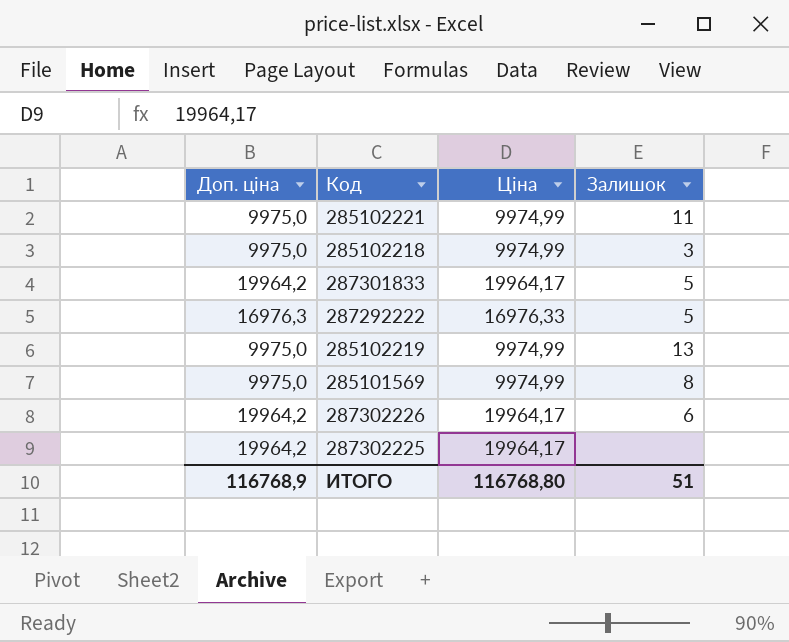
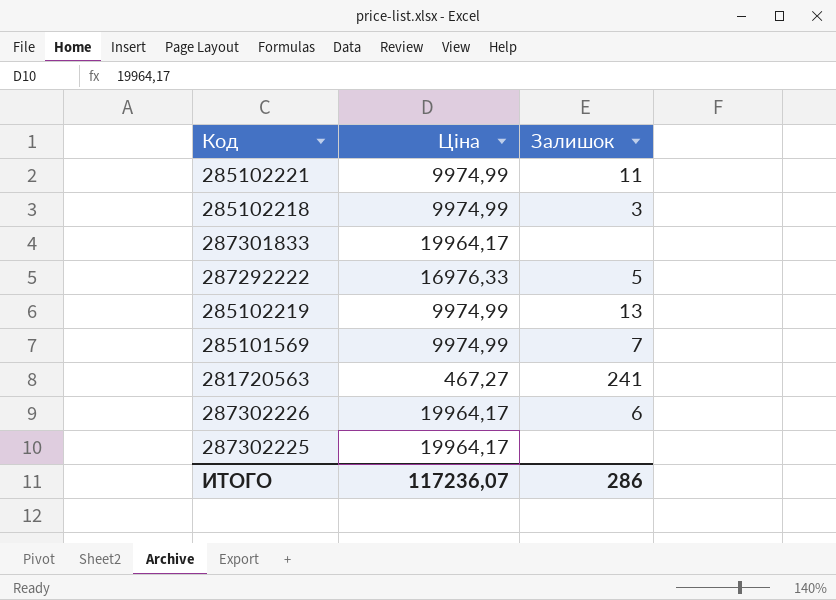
column Доп. ціна | position: 1 -> none
287301833 | Залишок: 5 -> none
285101569 | Залишок: 8 -> 7
row 281720563: none -> 467,27 | 241
ИТОГО | Ціна: 116768,80 -> 117236,07
ИТОГО | Залишок: 51 -> 286

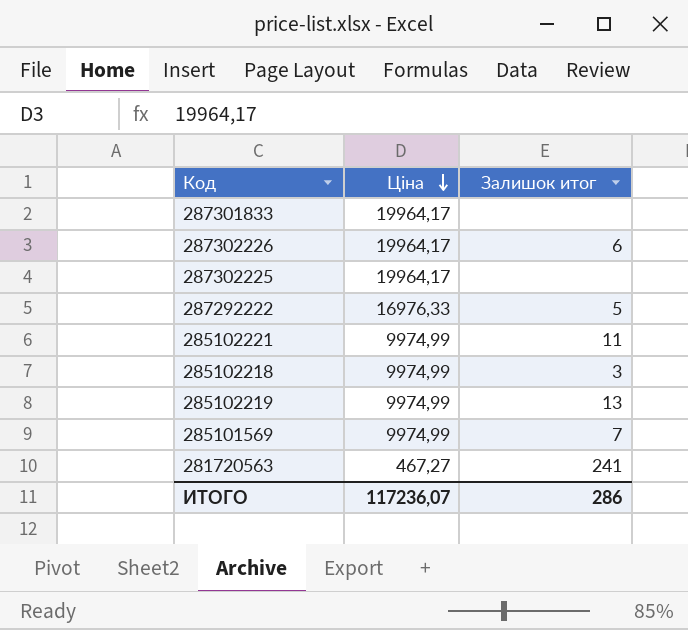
row order: none -> Ціна descending
column name: Залишок -> Залишок итог

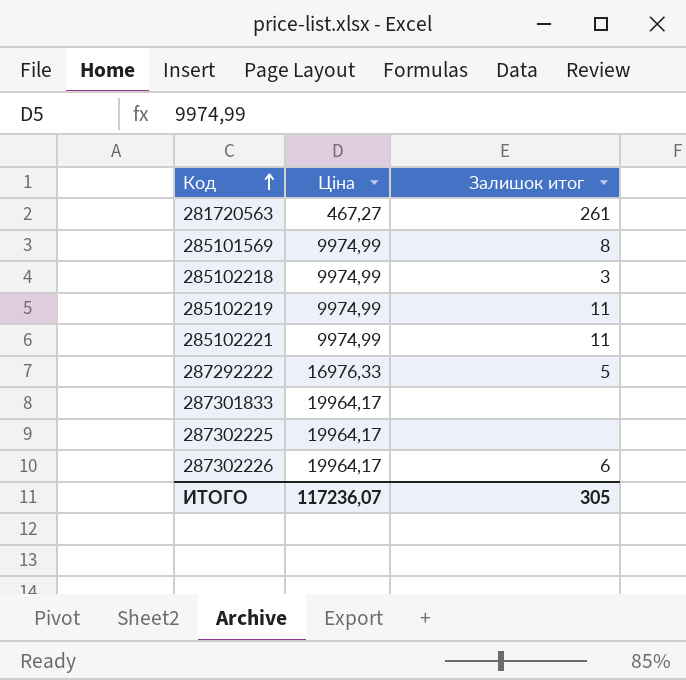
row order: Ціна descending -> Код ascending
281720563 | Залишок итог: 241 -> 261
285101569 | Залишок итог: 7 -> 8
285102219 | Залишок итог: 13 -> 11
ИТОГО | Залишок итог: 286 -> 305

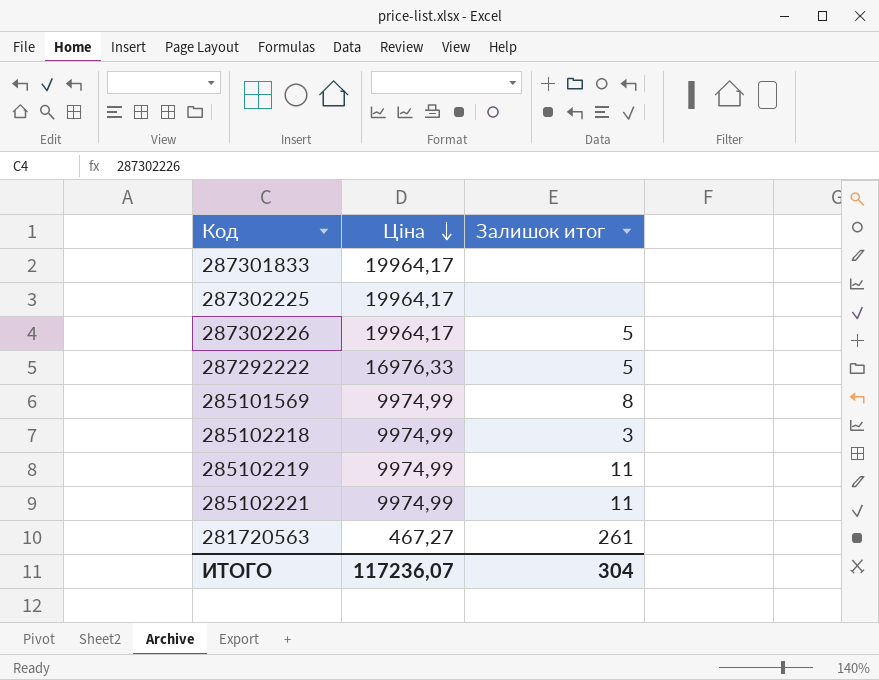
row order: Код ascending -> Ціна descending
287302226 | Залишок итог: 6 -> 5
ИТОГО | Залишок итог: 305 -> 304

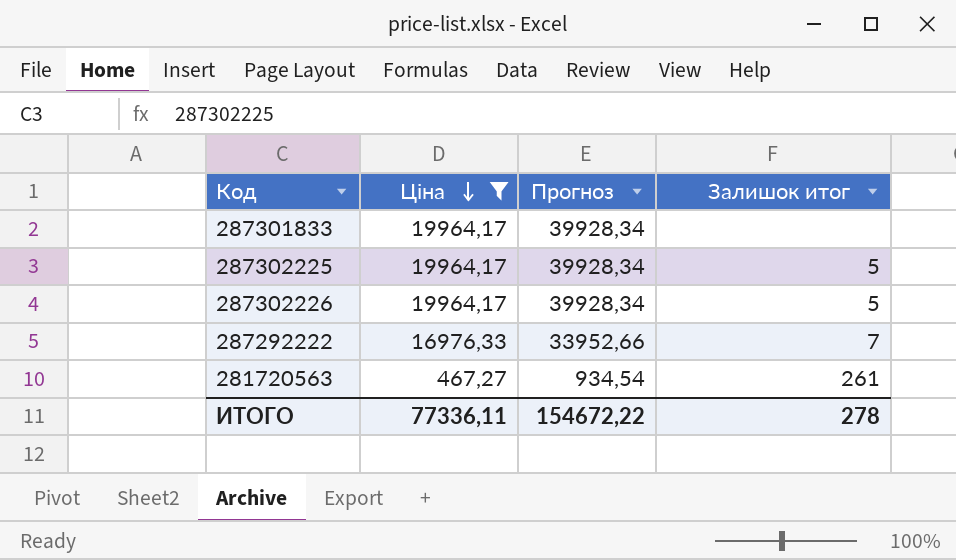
filter: none -> Ціна != 9974,99
column Прогноз | formula: none -> [Ціна] * 2
287302225 | Залишок итог: none -> 5
287292222 | Залишок итог: 5 -> 7
ИТОГО | Ціна: 117236,07 -> 77336,11
ИТОГО | Залишок итог: 304 -> 278

